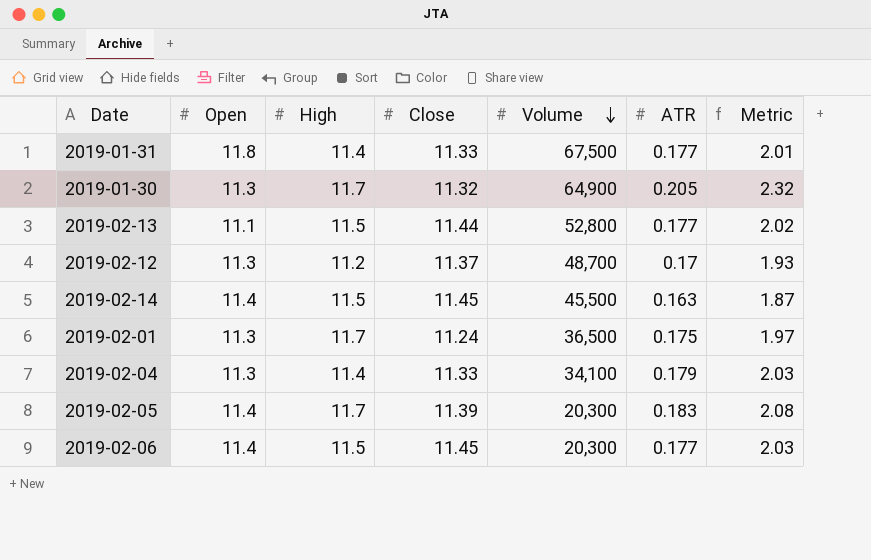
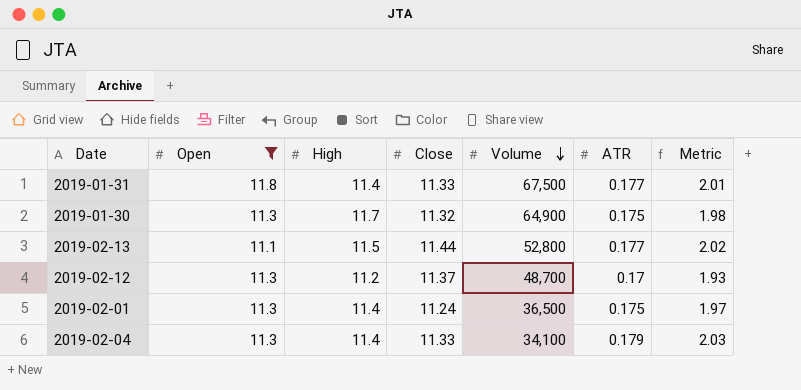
filter: none -> Open != 11.4
2019-01-30 | ATR: 0.205 -> 0.175
2019-01-30 | Metric: 2.32 -> 1.98
2019-02-01 | High: 11.7 -> 11.4

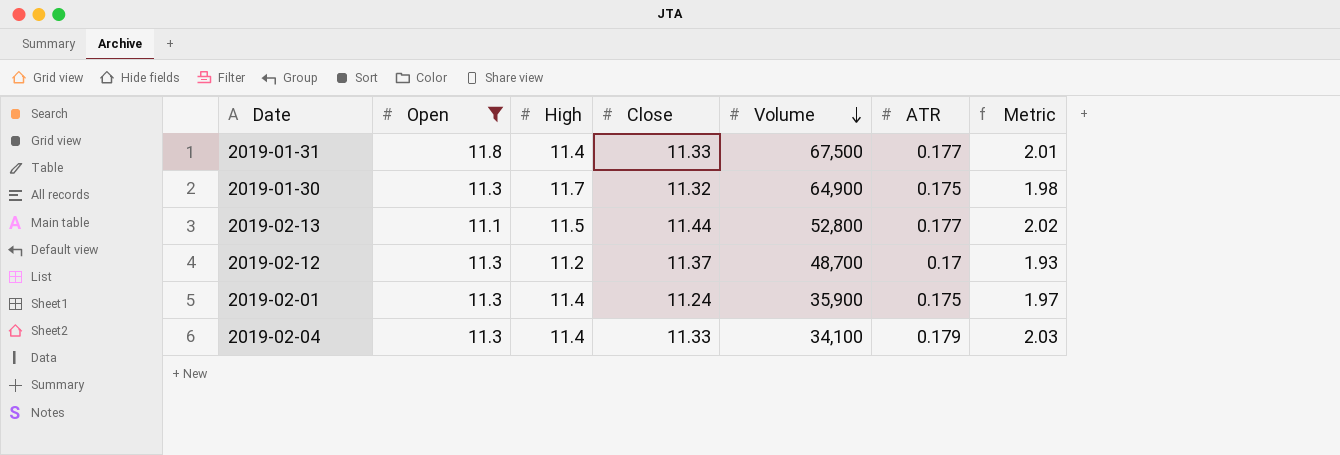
2019-02-01 | Volume: 36,500 -> 35,900

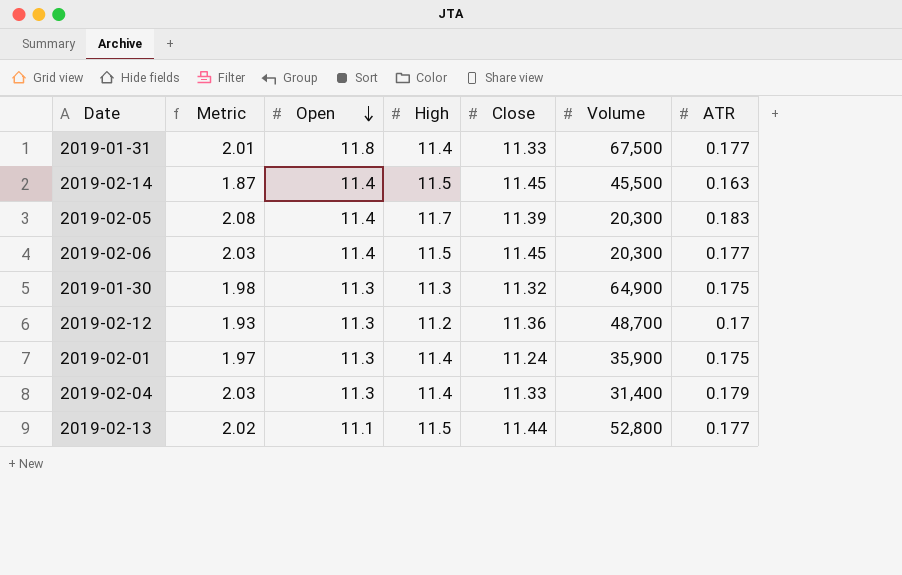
filter: Open != 11.4 -> none
row order: Volume descending -> Open descending
column Metric | position: 7 -> 2
2019-01-30 | High: 11.7 -> 11.3
2019-02-12 | Close: 11.37 -> 11.36
2019-02-04 | Volume: 34,100 -> 31,400

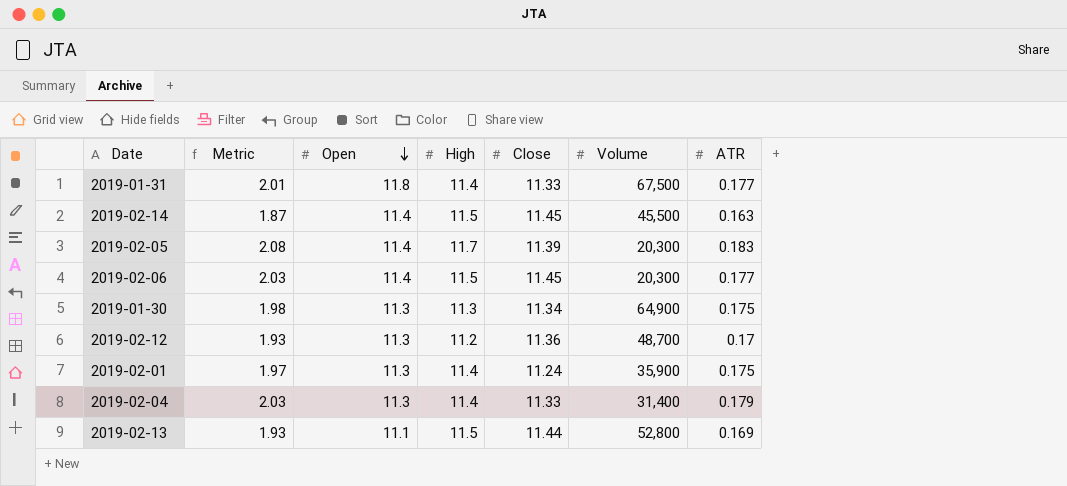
2019-01-30 | Close: 11.32 -> 11.34
2019-02-13 | Metric: 2.02 -> 1.93
2019-02-13 | ATR: 0.177 -> 0.169

